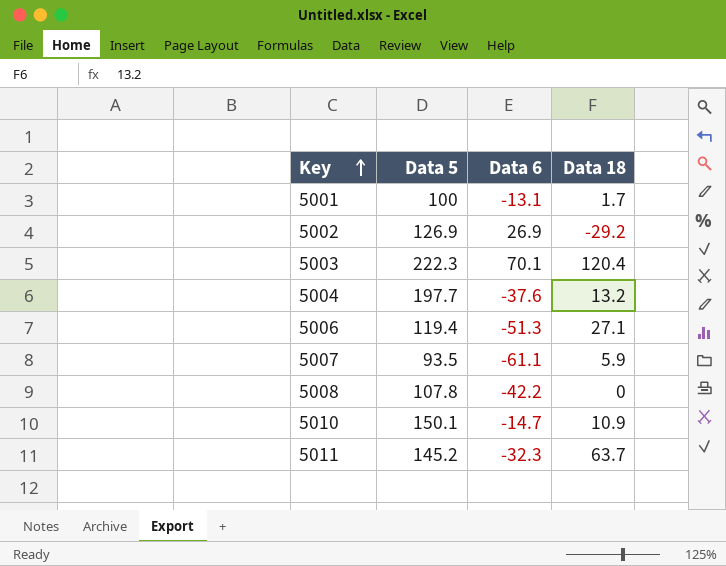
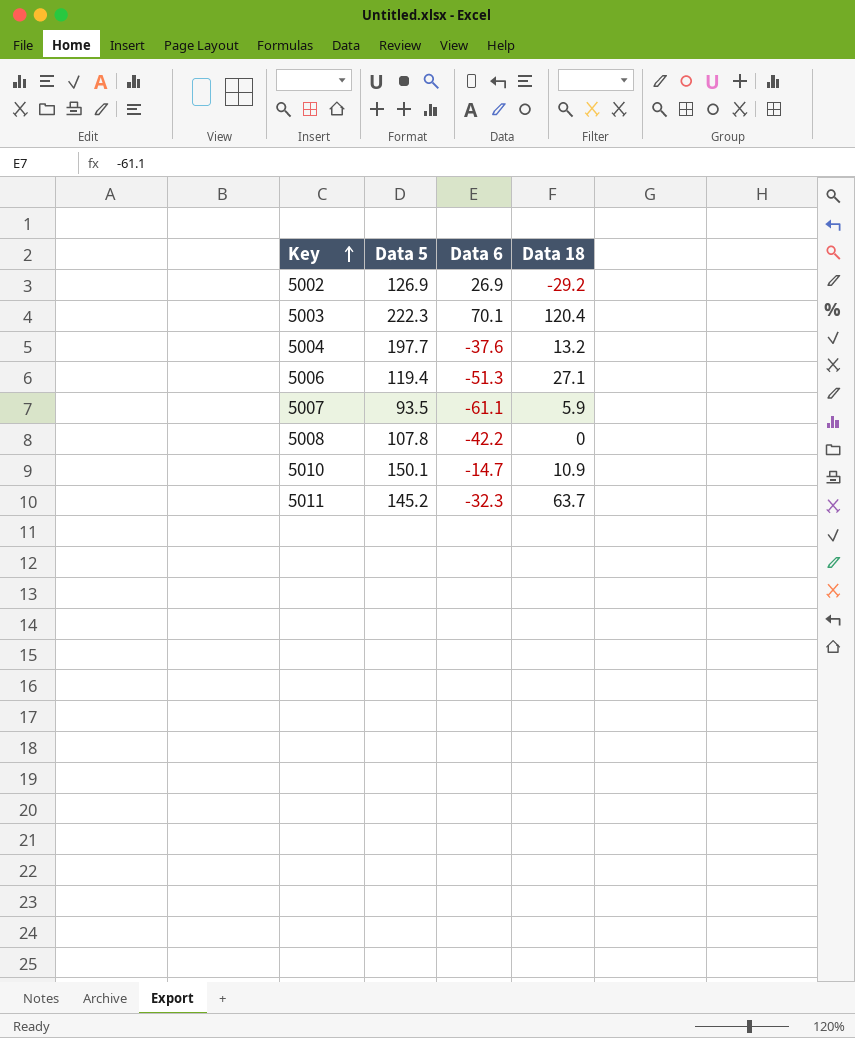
row 5001: 100 | -13.1 | 1.7 -> none

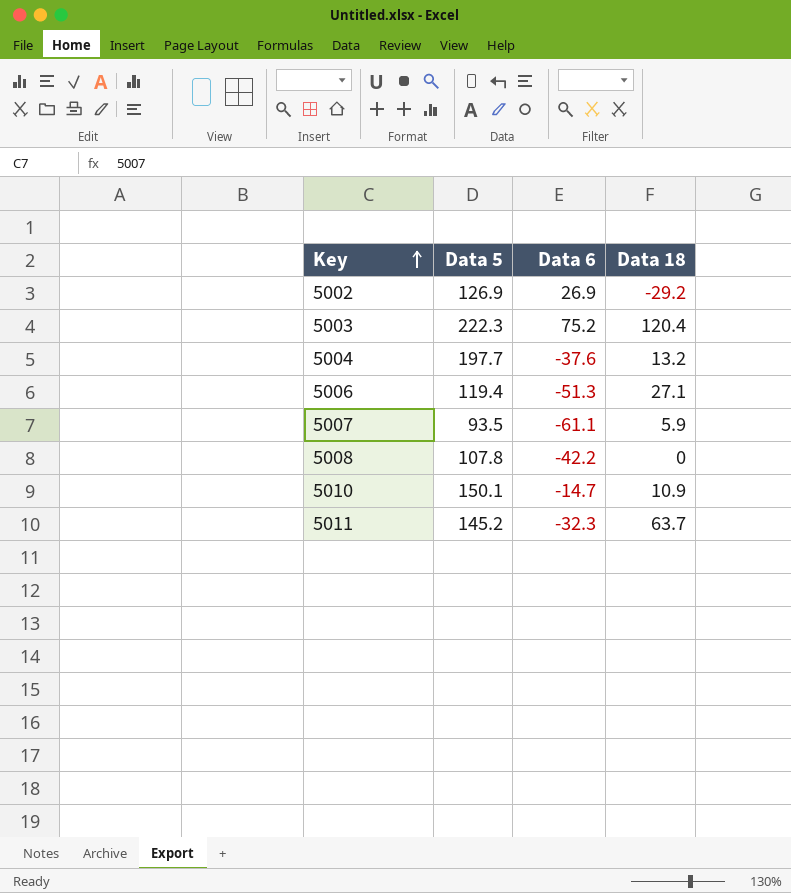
5003 | Data 6: 70.1 -> 75.2

